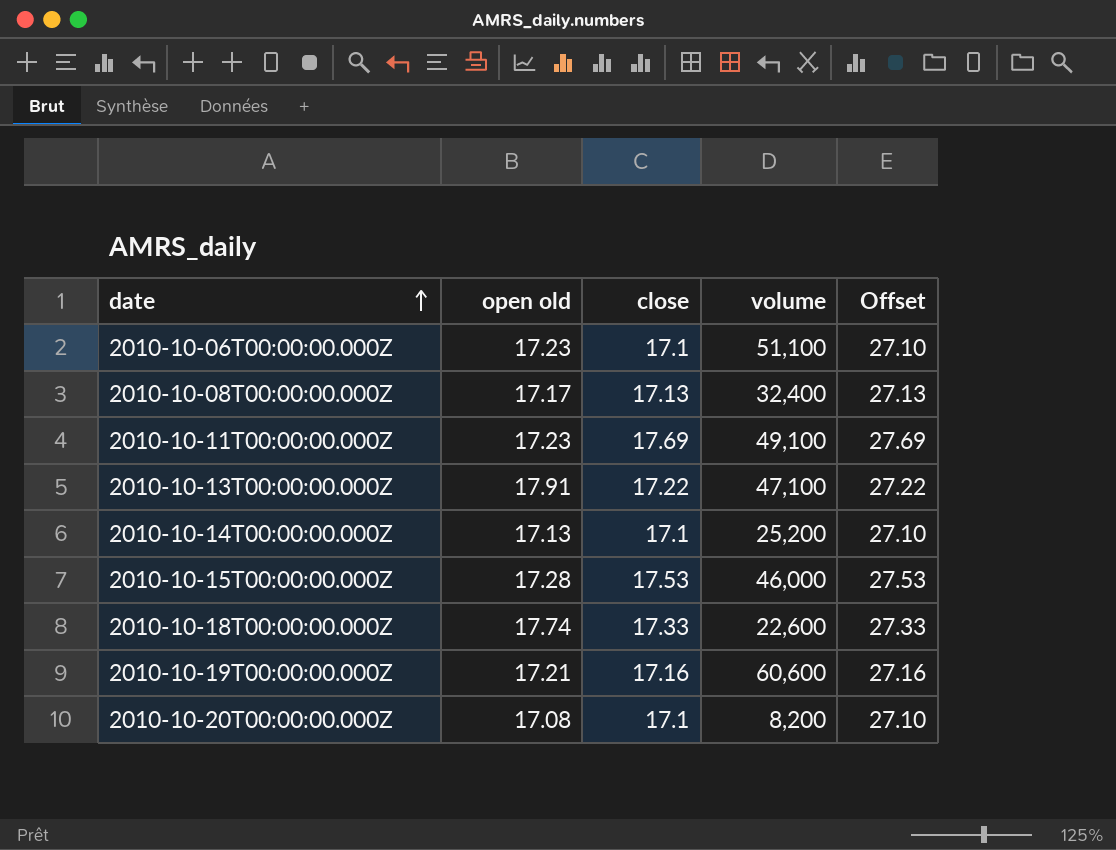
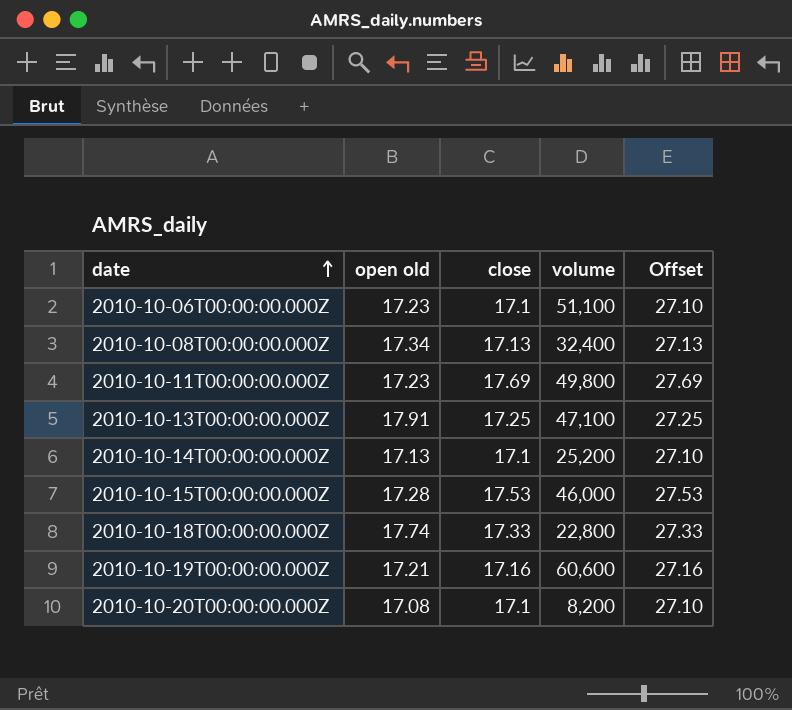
2010-10-08T00:00:00.000Z | open old: 17.17 -> 17.34
2010-10-11T00:00:00.000Z | volume: 49,100 -> 49,800
2010-10-13T00:00:00.000Z | close: 17.22 -> 17.25
2010-10-13T00:00:00.000Z | Offset: 27.22 -> 27.25
2010-10-18T00:00:00.000Z | volume: 22,600 -> 22,800

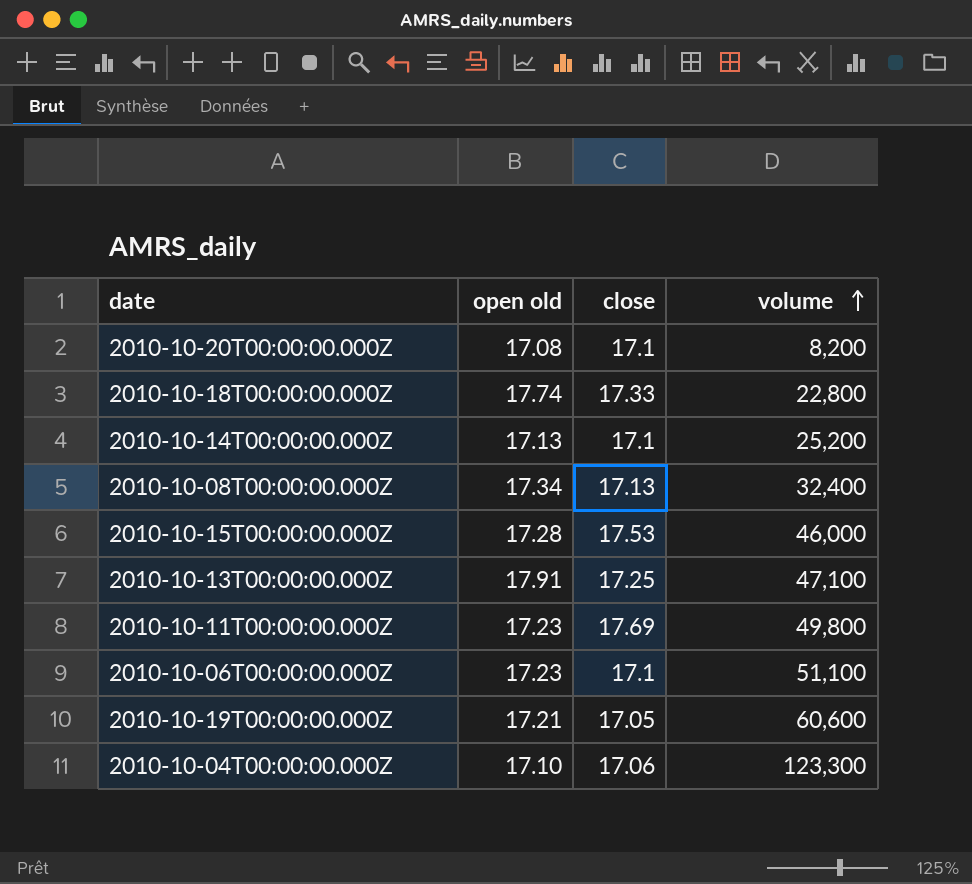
row order: date ascending -> volume ascending
column Offset | formula: [close] + 10 -> none
2010-10-19T00:00:00.000Z | close: 17.16 -> 17.05
row 2010-10-04T00:00:00.000Z: none -> 17.10 | 17.06 | 123,300

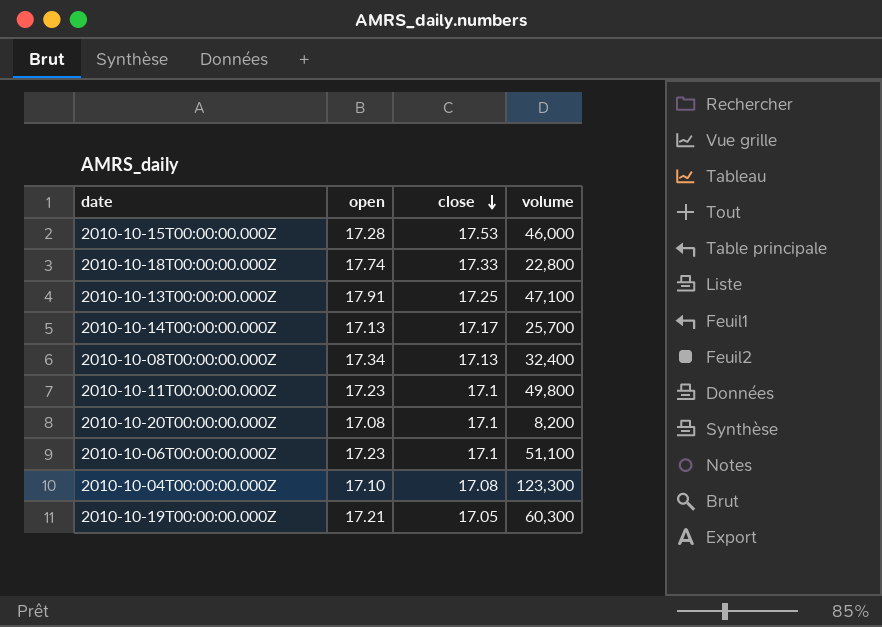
row order: volume ascending -> close descending
column name: open old -> open
2010-10-14T00:00:00.000Z | close: 17.1 -> 17.17
2010-10-14T00:00:00.000Z | volume: 25,200 -> 25,700
2010-10-11T00:00:00.000Z | close: 17.69 -> 17.1
2010-10-04T00:00:00.000Z | close: 17.06 -> 17.08
2010-10-19T00:00:00.000Z | volume: 60,600 -> 60,300

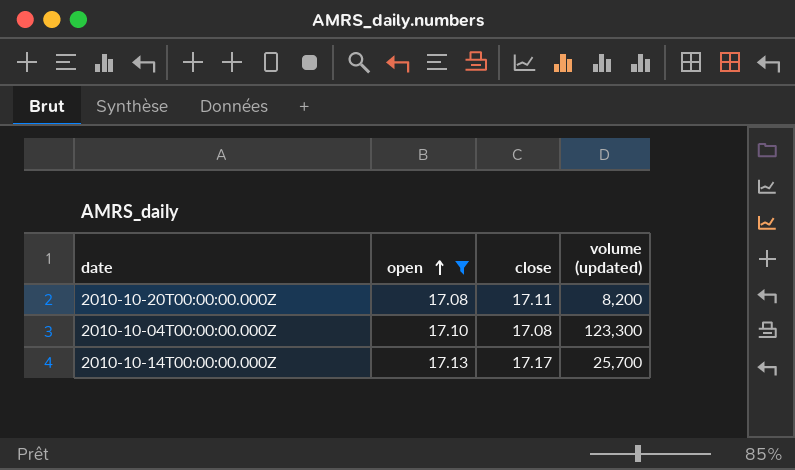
filter: none -> open <= 17.13
row order: close descending -> open ascending
column name: volume -> volume (updated)
2010-10-20T00:00:00.000Z | close: 17.1 -> 17.11

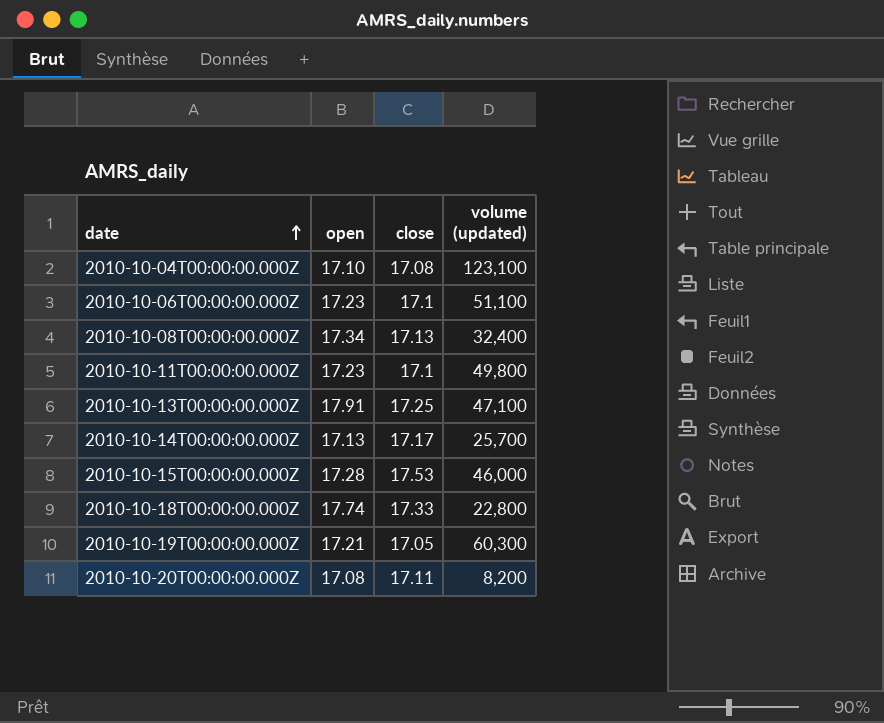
filter: open <= 17.13 -> none
row order: open ascending -> date ascending
2010-10-04T00:00:00.000Z | volume (updated): 123,300 -> 123,100

